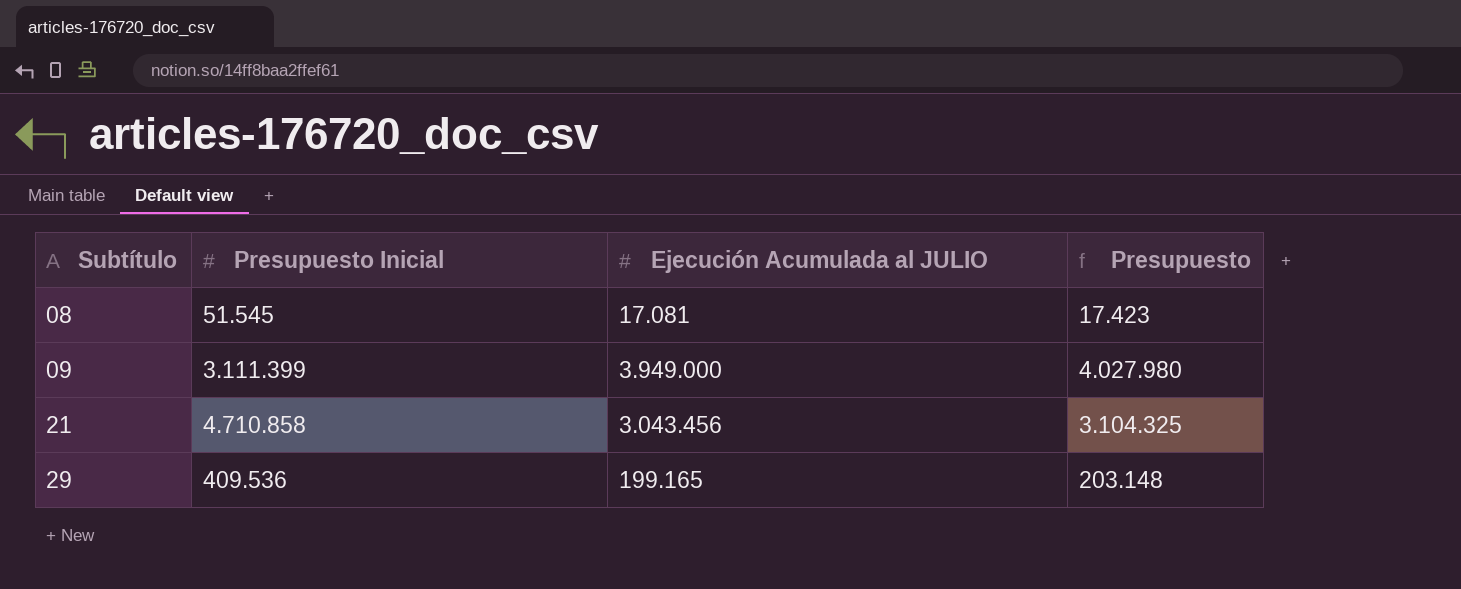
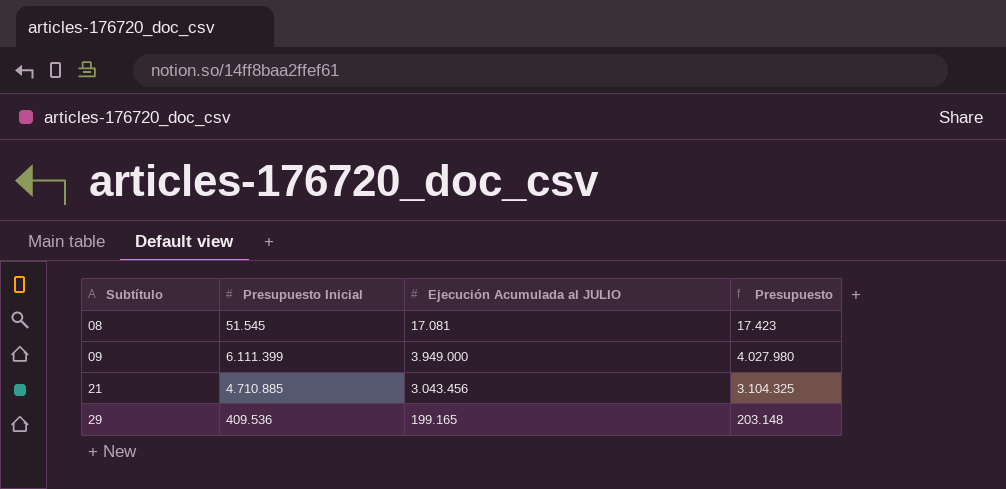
09 | Presupuesto Inicial: 3.111.399 -> 6.111.399
21 | Presupuesto Inicial: 4.710.858 -> 4.710.885

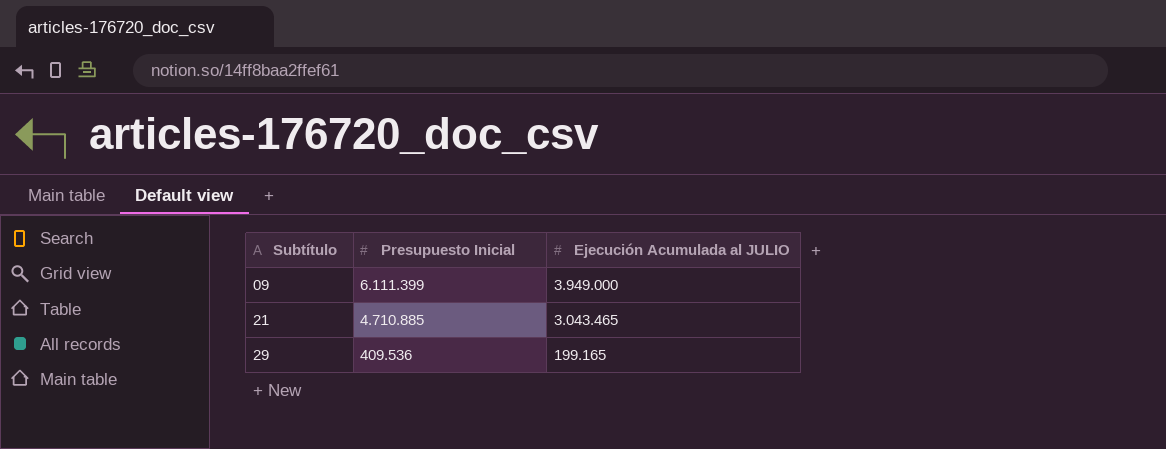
column Presupuesto | formula: [Ejecución Acumulada al JULIO] * 1,02 -> none
row 08: 51.545 | 17.081 | 17.423 -> none
21 | Ejecución Acumulada al JULIO: 3.043.456 -> 3.043.465

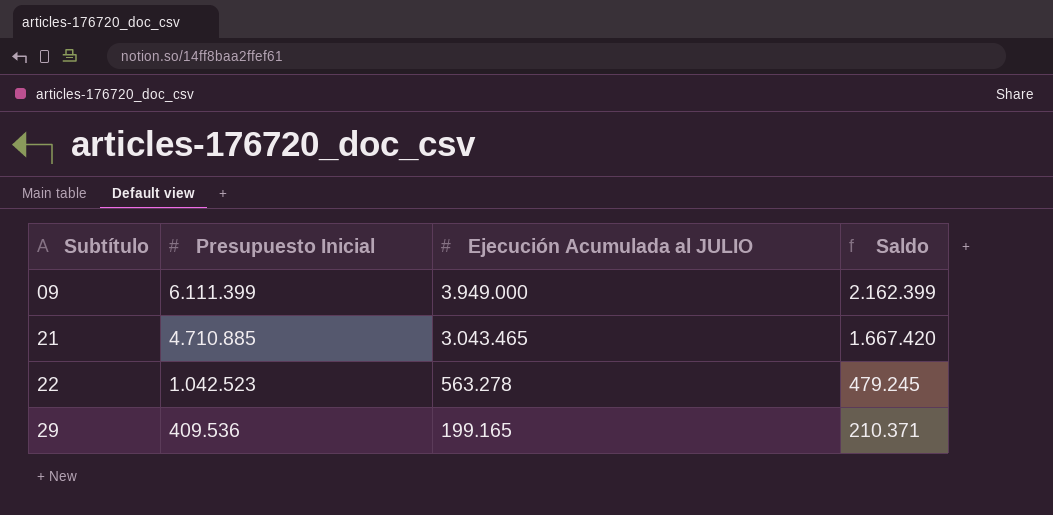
column Saldo | formula: none -> [Presupuesto Inicial] - [Ejecución Acumulada al JULIO]
row 22: none -> 1.042.523 | 563.278 | 479.245

